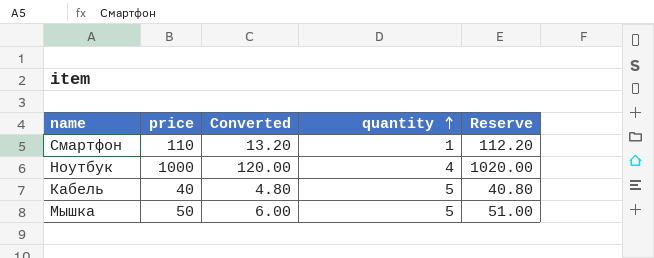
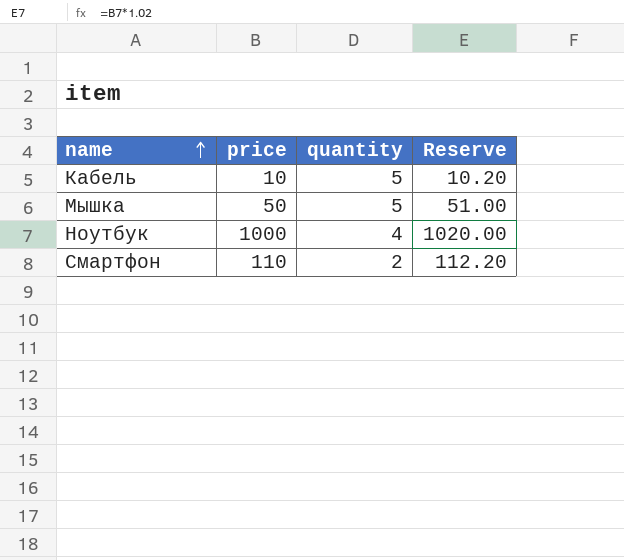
row order: quantity ascending -> name ascending
column Converted | formula: [price] * 0.12 -> none
Кабель | price: 40 -> 10
Кабель | Reserve: 40.80 -> 10.20
Смартфон | quantity: 1 -> 2

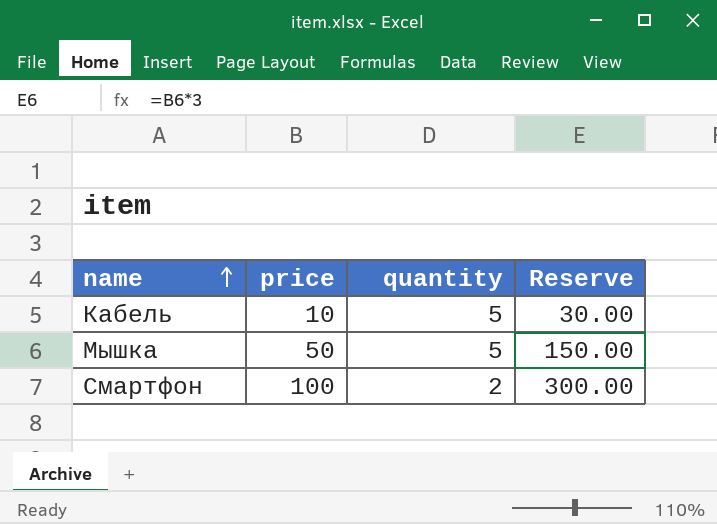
column Reserve | formula: [price] * 1.02 -> [price] * 3
row Ноутбук: 1000 | 4 | 1020.00 -> none
Смартфон | price: 110 -> 100

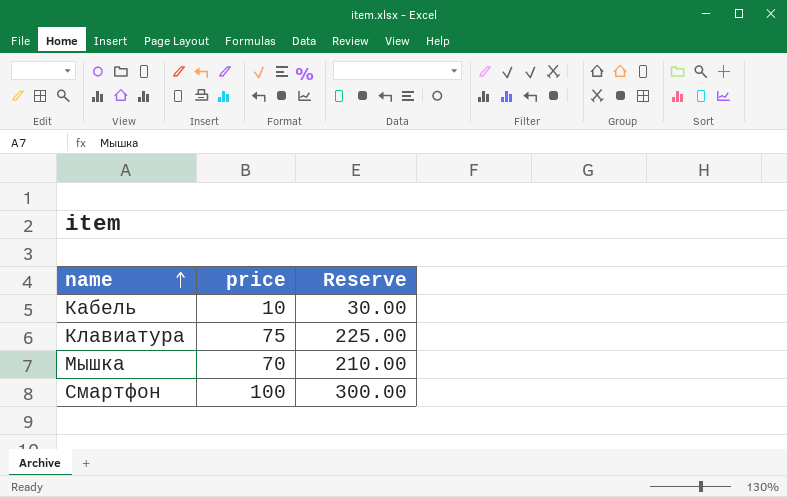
column quantity | position: 3 -> none
row Клавиатура: none -> 75 | 225.00
Мышка | price: 50 -> 70
Мышка | Reserve: 150.00 -> 210.00

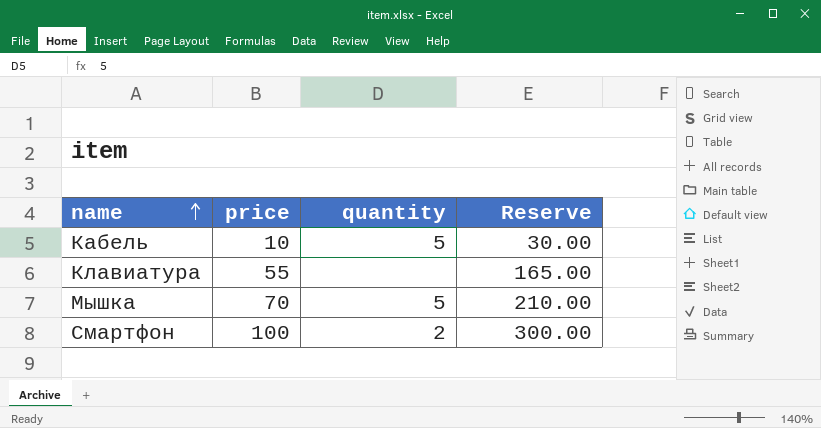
column quantity | position: none -> 3
Клавиатура | price: 75 -> 55
Клавиатура | Reserve: 225.00 -> 165.00

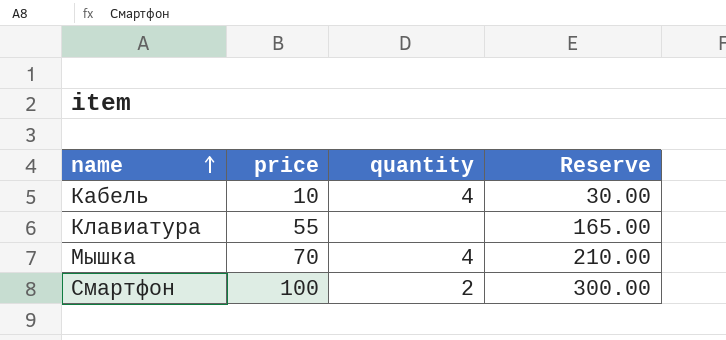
Кабель | quantity: 5 -> 4
Мышка | quantity: 5 -> 4

